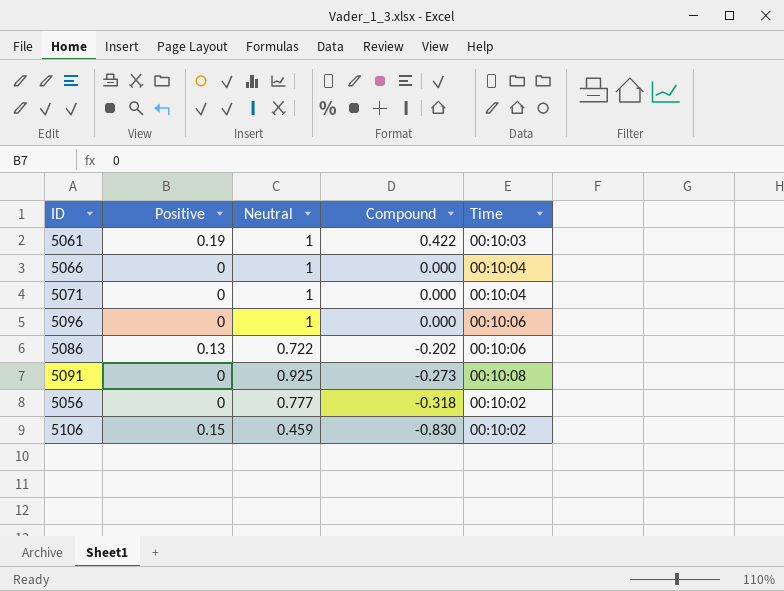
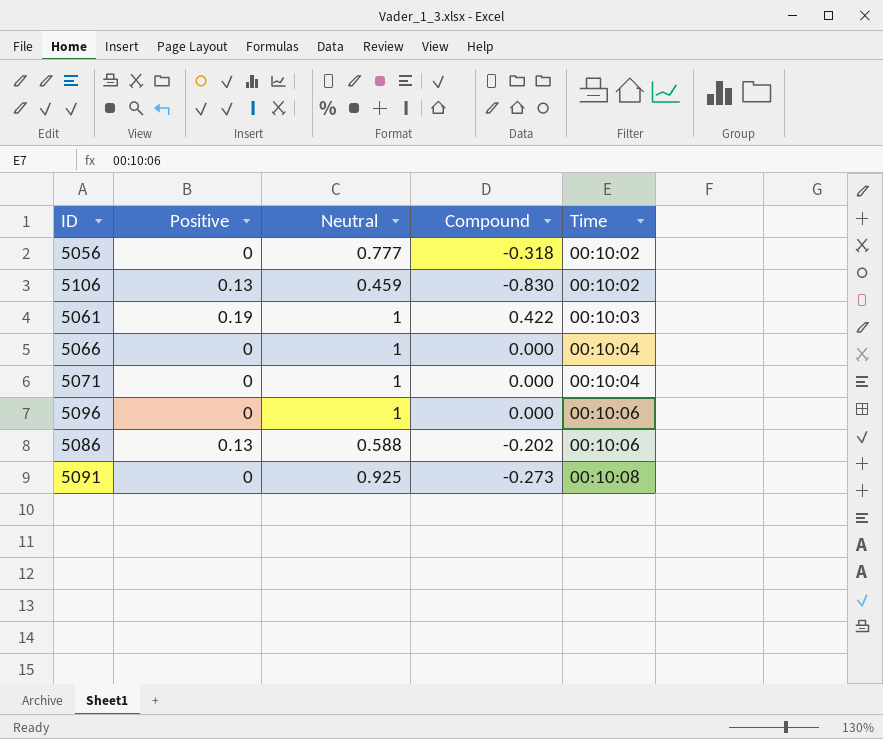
row order: Compound descending -> Time ascending
5106 | Positive: 0.15 -> 0.13
5086 | Neutral: 0.722 -> 0.588

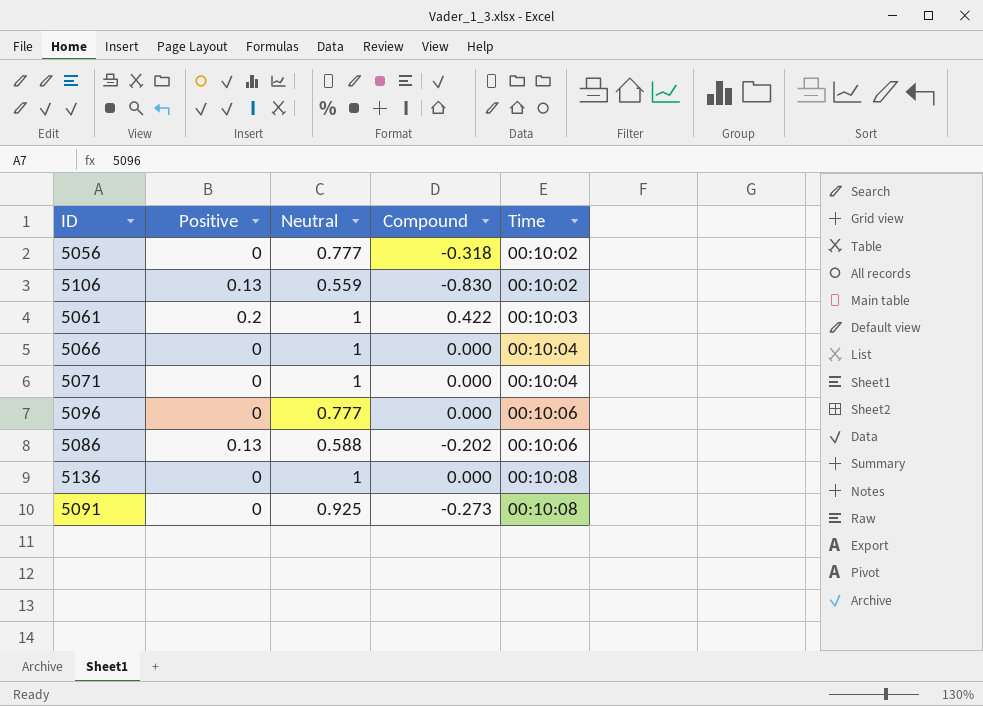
5106 | Neutral: 0.459 -> 0.559
5061 | Positive: 0.19 -> 0.2
5096 | Neutral: 1 -> 0.777
row 5136: none -> 0 | 1 | 0.000 | 00:10:08

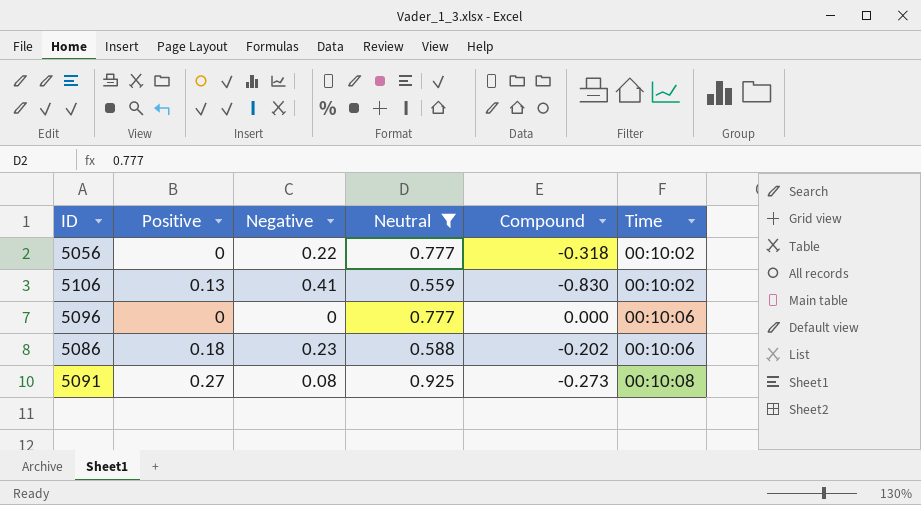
filter: none -> Neutral != 1
column Negative | position: none -> 3
5086 | Positive: 0.13 -> 0.18
5091 | Positive: 0 -> 0.27

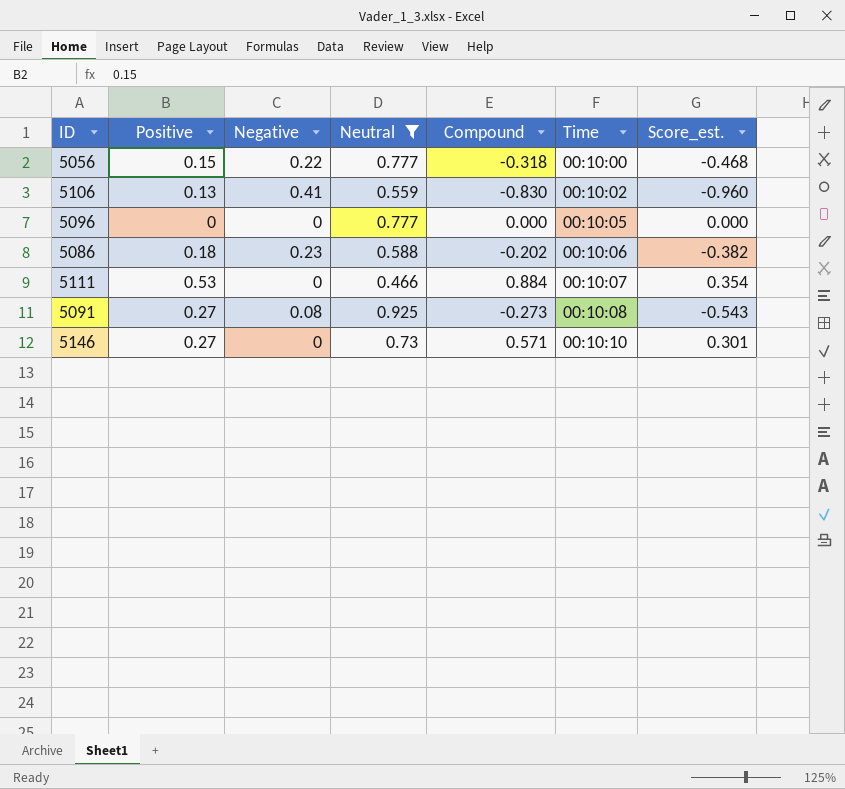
column Score_est. | formula: none -> [Compound] - [Positive]
5056 | Positive: 0 -> 0.15
5056 | Time: 00:10:02 -> 00:10:00
5096 | Time: 00:10:06 -> 00:10:05
row 5111: none -> 0.53 | 0 | 0.466 | 0.884 | 00:10:07 | 0.354
row 5146: none -> 0.27 | 0 | 0.73 | 0.571 | 00:10:10 | 0.301

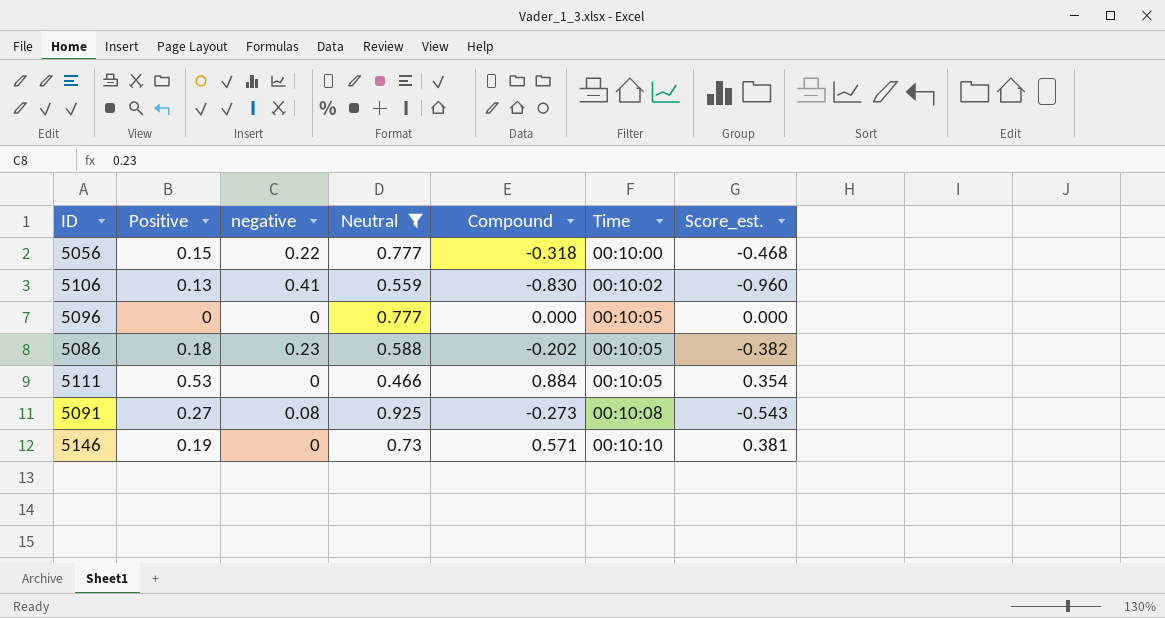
column name: Negative -> negative
5086 | Time: 00:10:06 -> 00:10:05
5111 | Time: 00:10:07 -> 00:10:05
5146 | Positive: 0.27 -> 0.19
5146 | Score_est.: 0.301 -> 0.381

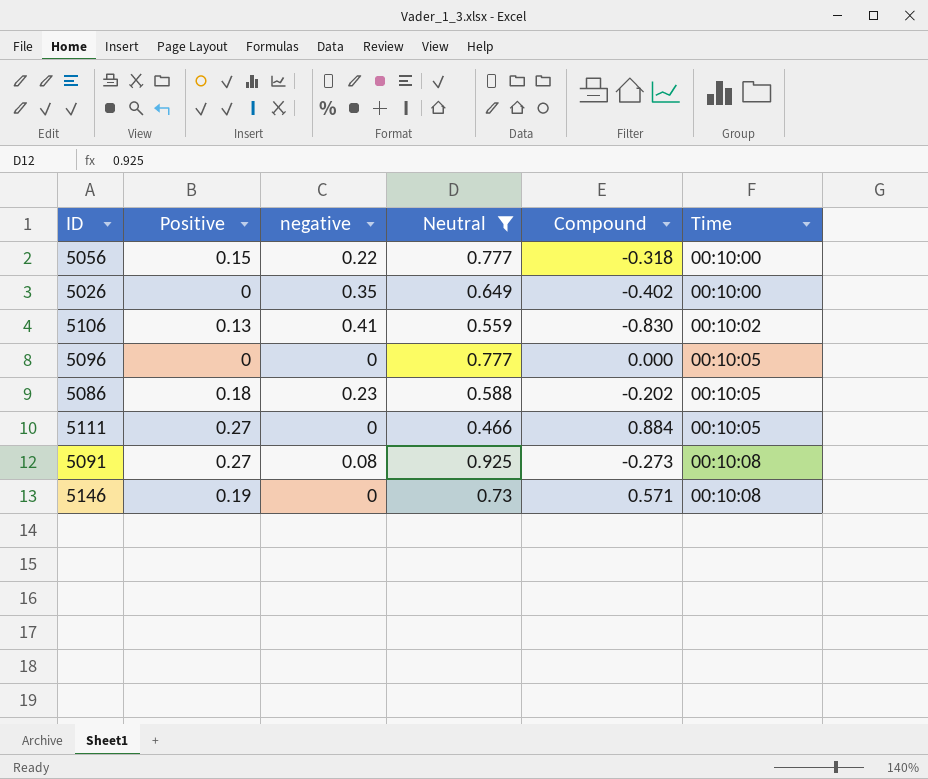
column Score_est. | formula: [Compound] - [Positive] -> none
row 5026: none -> 0 | 0.35 | 0.649 | -0.402 | 00:10:00
5111 | Positive: 0.53 -> 0.27
5146 | Time: 00:10:10 -> 00:10:08

